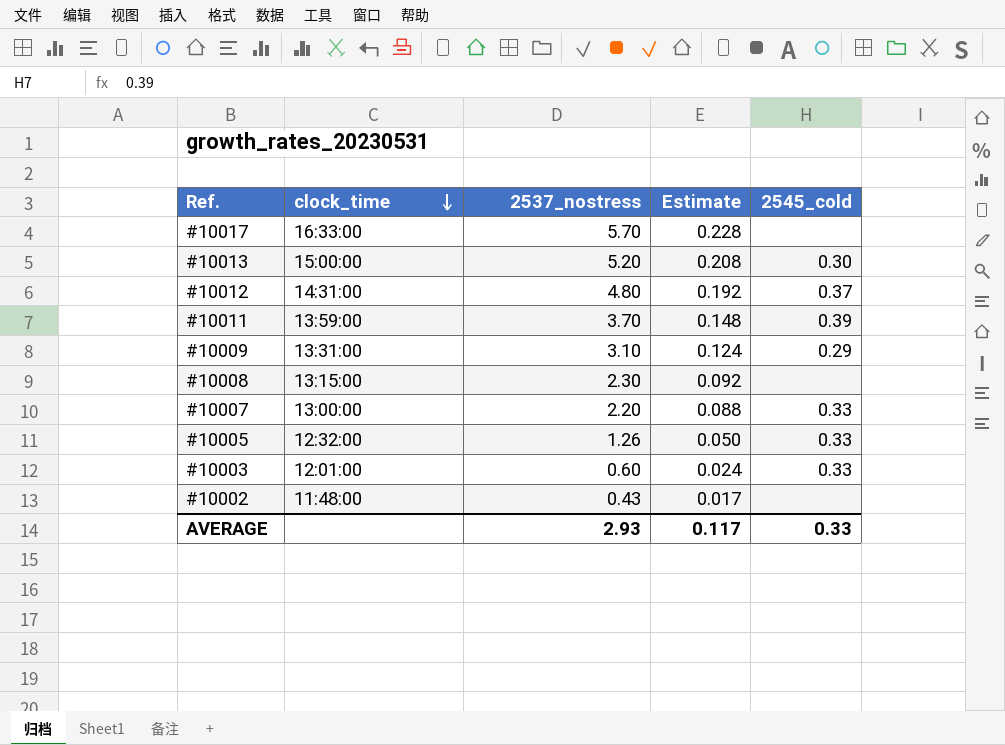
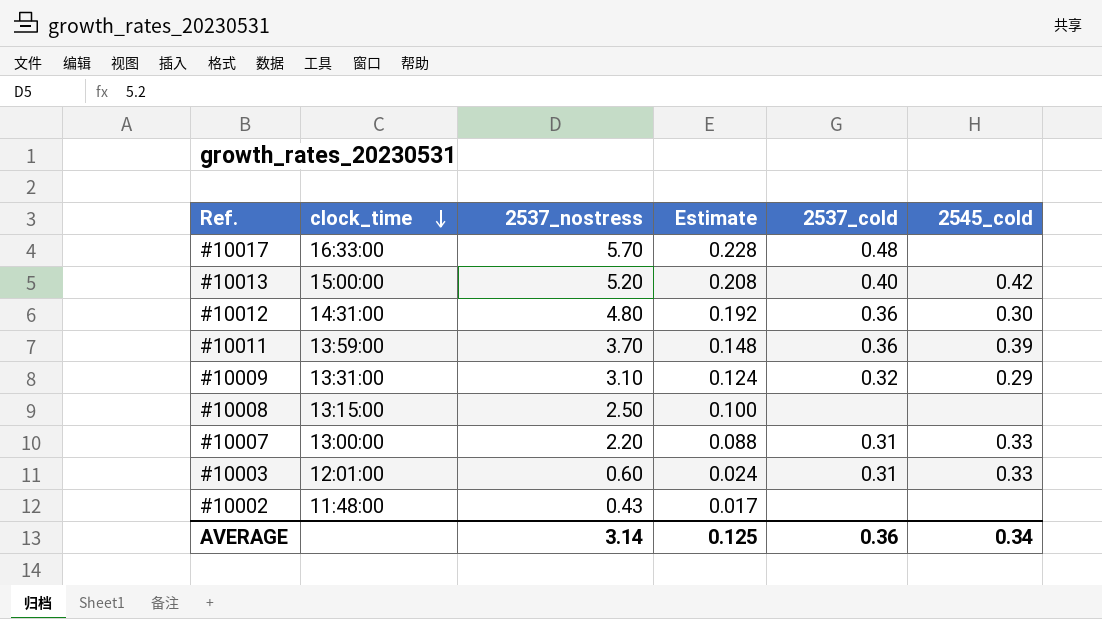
column 2537_cold | position: none -> 5
row #10005: 12:32:00 | 1.26 | 0.050 | 0.33 -> none
#10013 | 2545_cold: 0.30 -> 0.42
#10012 | 2545_cold: 0.37 -> 0.30
#10008 | 2537_nostress: 2.30 -> 2.50
#10008 | Estimate: 0.092 -> 0.100
AVERAGE | 2537_nostress: 2.93 -> 3.14
AVERAGE | Estimate: 0.117 -> 0.125
AVERAGE | 2545_cold: 0.33 -> 0.34

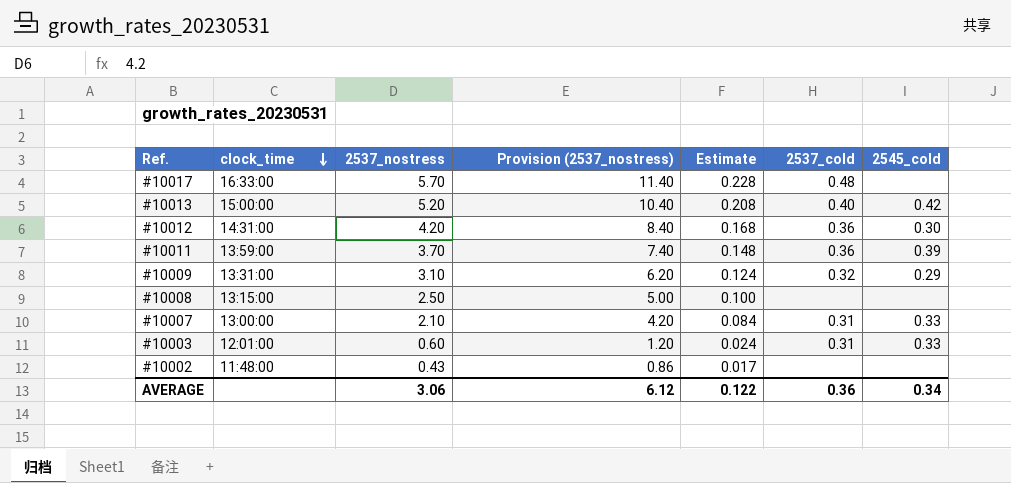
column Provision (2537_nostress) | formula: none -> [2537_nostress] * 2
#10012 | 2537_nostress: 4.80 -> 4.20
#10012 | Estimate: 0.192 -> 0.168
#10007 | 2537_nostress: 2.20 -> 2.10
#10007 | Estimate: 0.088 -> 0.084
AVERAGE | 2537_nostress: 3.14 -> 3.06
AVERAGE | Estimate: 0.125 -> 0.122

